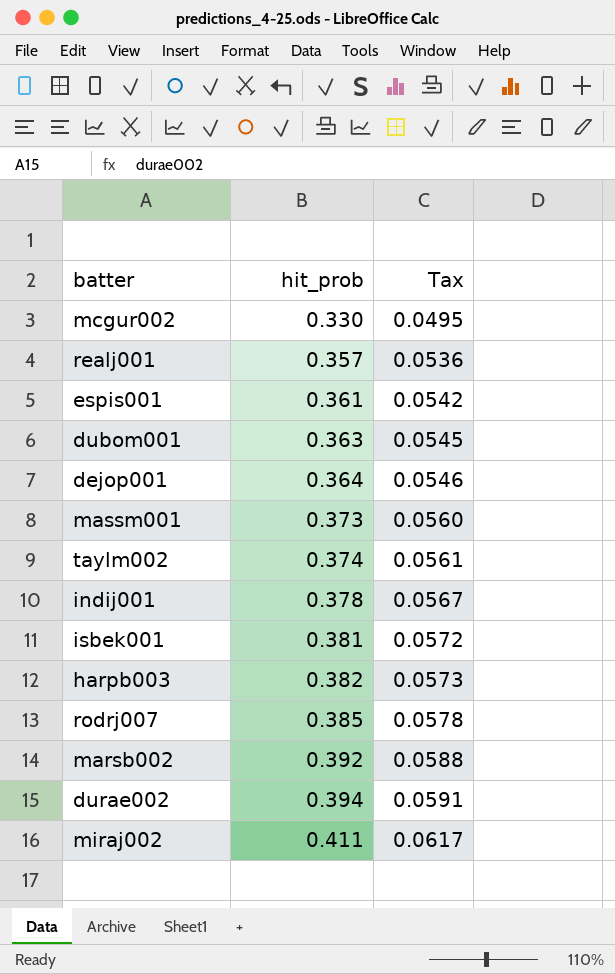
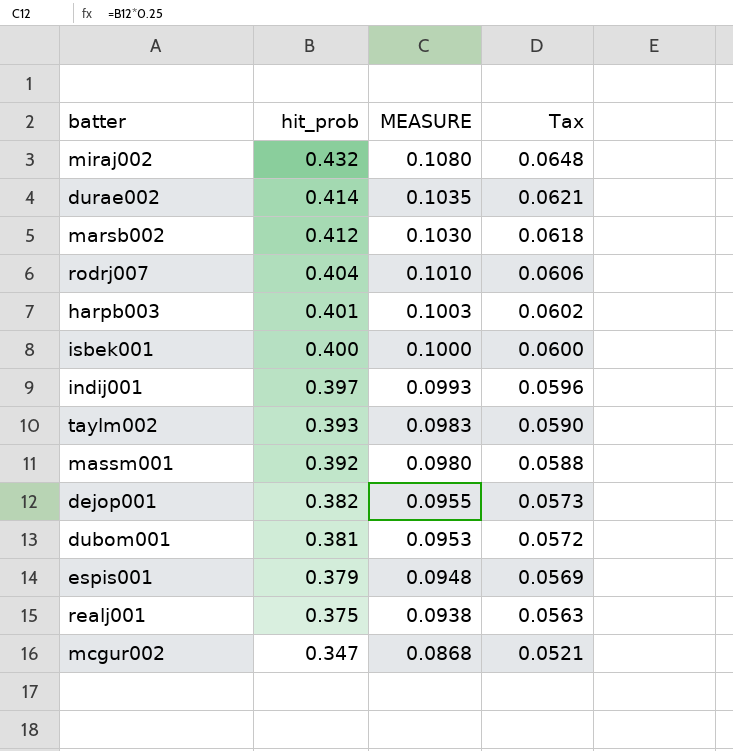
row order: hit_prob ascending -> hit_prob descending
column MEASURE | formula: none -> [hit_prob] * 0.25
miraj002 | hit_prob: 0.411 -> 0.432
miraj002 | Tax: 0.0617 -> 0.0648
durae002 | hit_prob: 0.394 -> 0.414
durae002 | Tax: 0.0591 -> 0.0621
marsb002 | hit_prob: 0.392 -> 0.412
marsb002 | Tax: 0.0588 -> 0.0618
rodrj007 | hit_prob: 0.385 -> 0.404
rodrj007 | Tax: 0.0578 -> 0.0606
harpb003 | hit_prob: 0.382 -> 0.401
harpb003 | Tax: 0.0573 -> 0.0602
isbek001 | hit_prob: 0.381 -> 0.400
isbek001 | Tax: 0.0572 -> 0.0600
indij001 | hit_prob: 0.378 -> 0.397
indij001 | Tax: 0.0567 -> 0.0596
taylm002 | hit_prob: 0.374 -> 0.393
taylm002 | Tax: 0.0561 -> 0.0590
massm001 | hit_prob: 0.373 -> 0.392
massm001 | Tax: 0.0560 -> 0.0588
dejop001 | hit_prob: 0.364 -> 0.382
dejop001 | Tax: 0.0546 -> 0.0573
dubom001 | hit_prob: 0.363 -> 0.381
dubom001 | Tax: 0.0545 -> 0.0572
espis001 | hit_prob: 0.361 -> 0.379
espis001 | Tax: 0.0542 -> 0.0569
realj001 | hit_prob: 0.357 -> 0.375
realj001 | Tax: 0.0536 -> 0.0563
mcgur002 | hit_prob: 0.330 -> 0.347
mcgur002 | Tax: 0.0495 -> 0.0521

